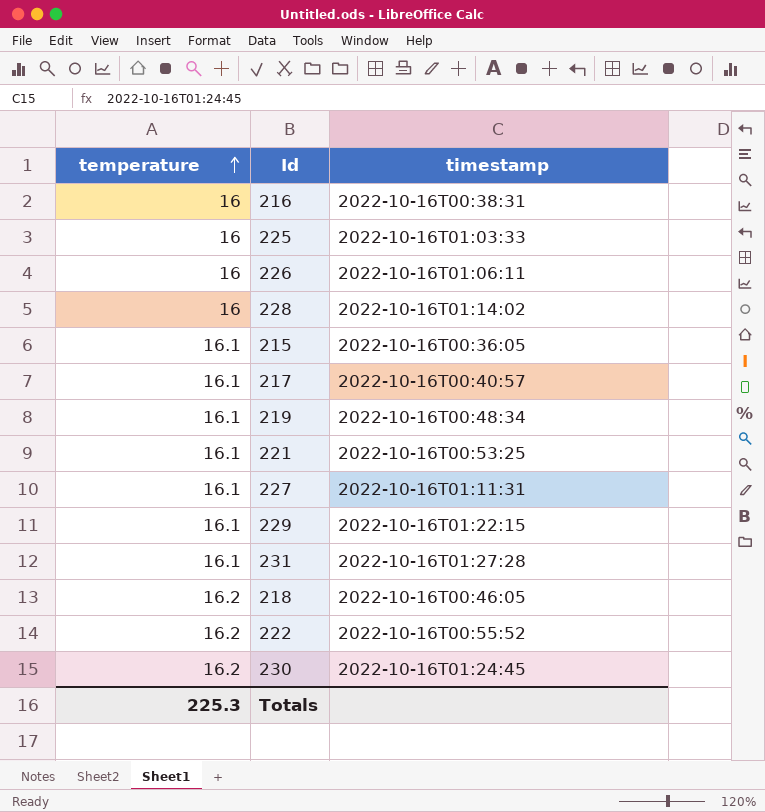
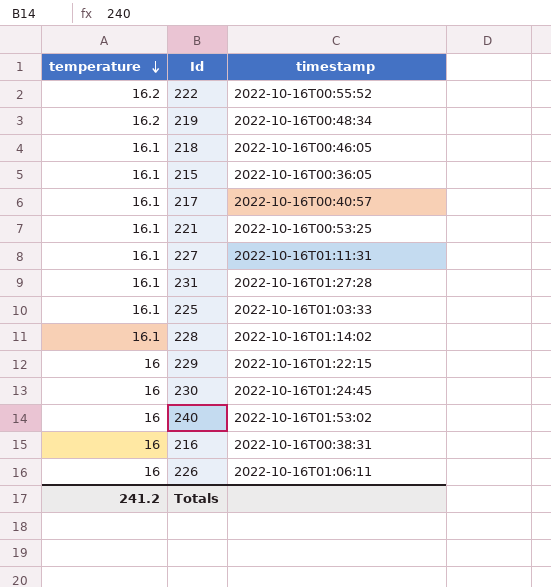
row order: temperature ascending -> temperature descending
219 | temperature: 16.1 -> 16.2
218 | temperature: 16.2 -> 16.1
225 | temperature: 16 -> 16.1
228 | temperature: 16 -> 16.1
229 | temperature: 16.1 -> 16
230 | temperature: 16.2 -> 16
row 240: none -> 16 | 2022-10-16T01:53:02
Totals | temperature: 225.3 -> 241.2

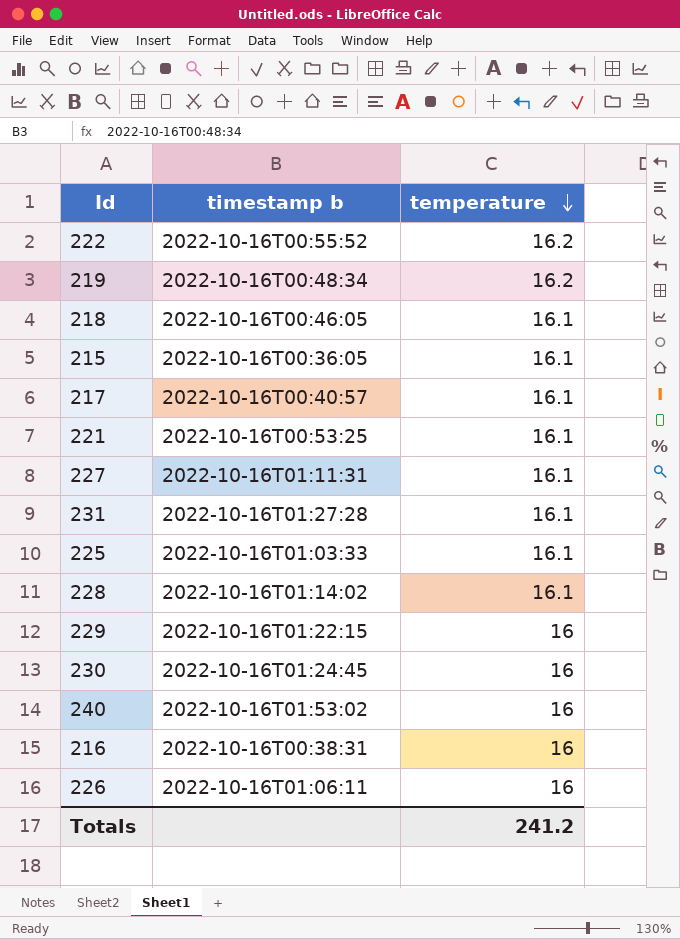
column name: timestamp -> timestamp b
column temperature | position: 1 -> 3

